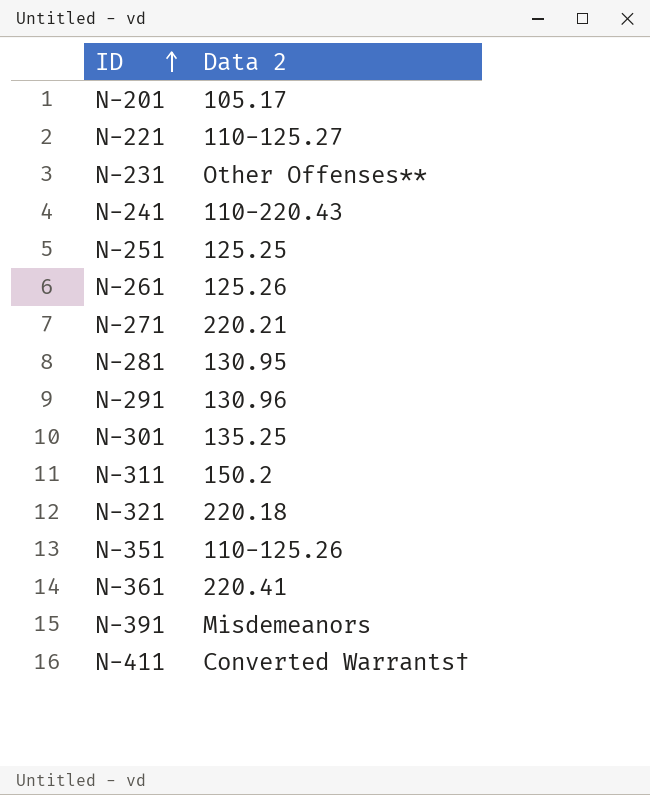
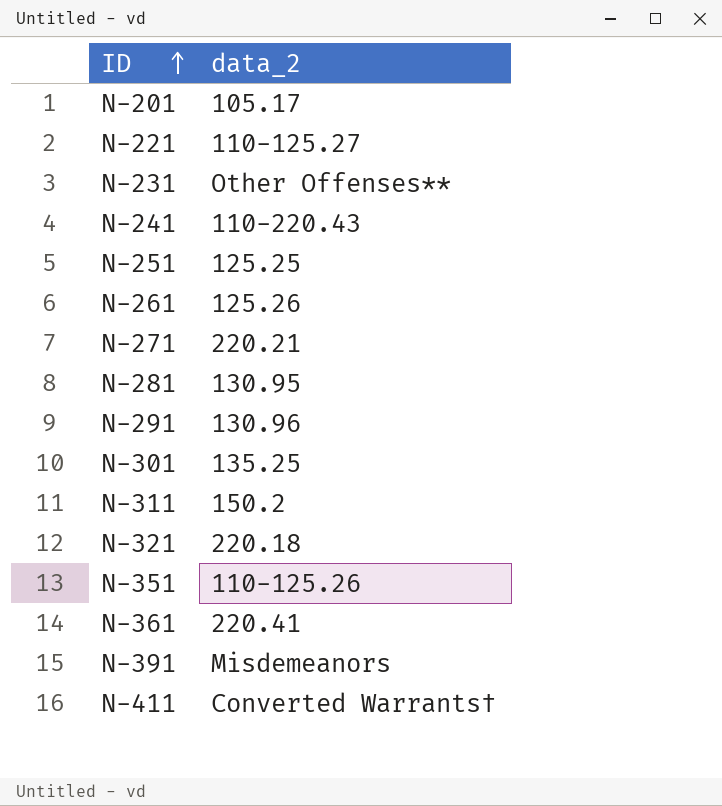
column name: Data 2 -> data_2

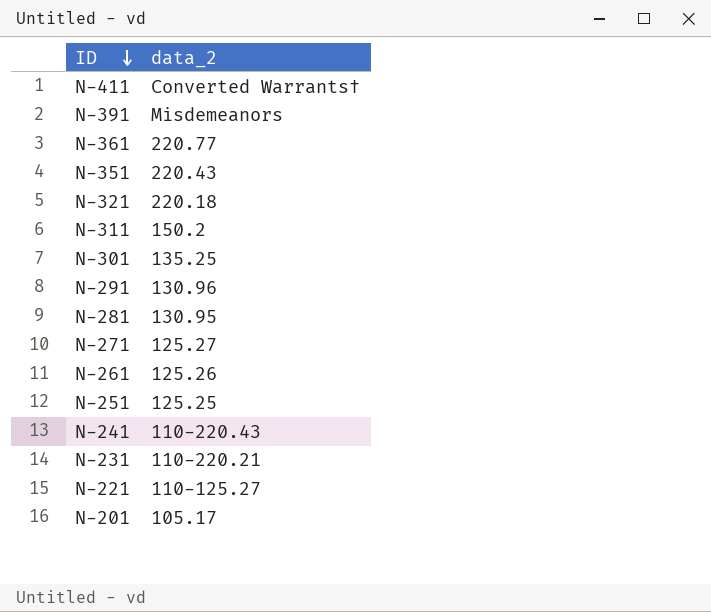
row order: ID ascending -> ID descending
N-361 | data_2: 220.41 -> 220.77
N-351 | data_2: 110-125.26 -> 220.43
N-271 | data_2: 220.21 -> 125.27
N-231 | data_2: Other Offenses** -> 110-220.21

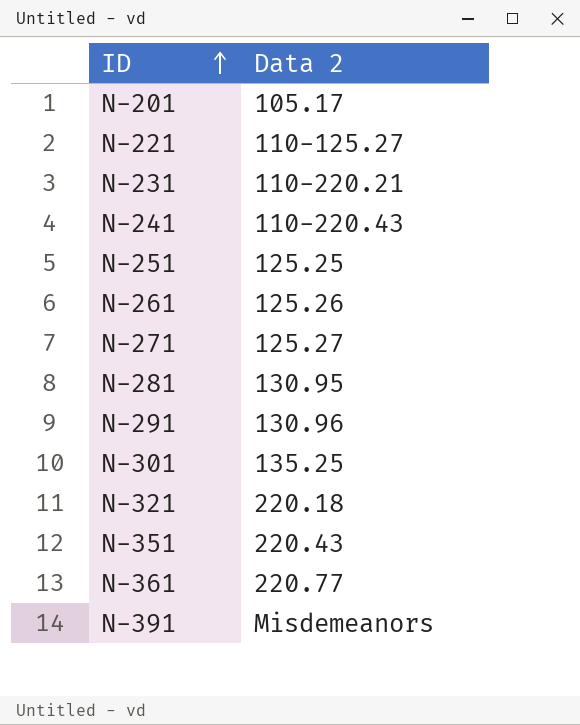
row order: ID descending -> ID ascending
column name: data_2 -> Data 2
row N-411: Converted Warrants† -> none
row N-311: 150.2 -> none

